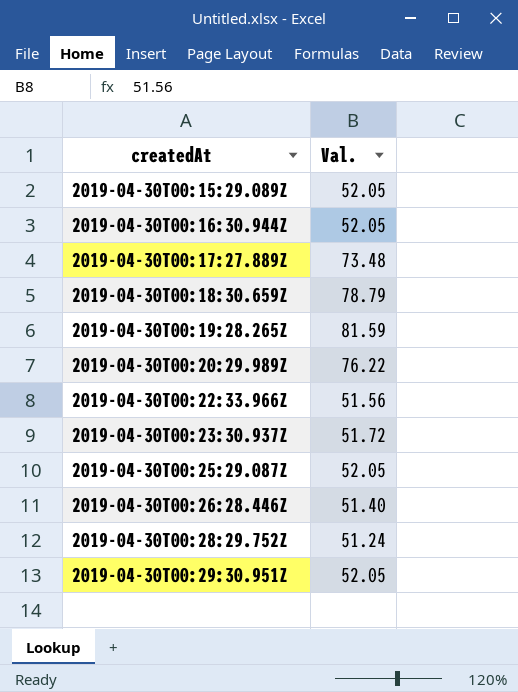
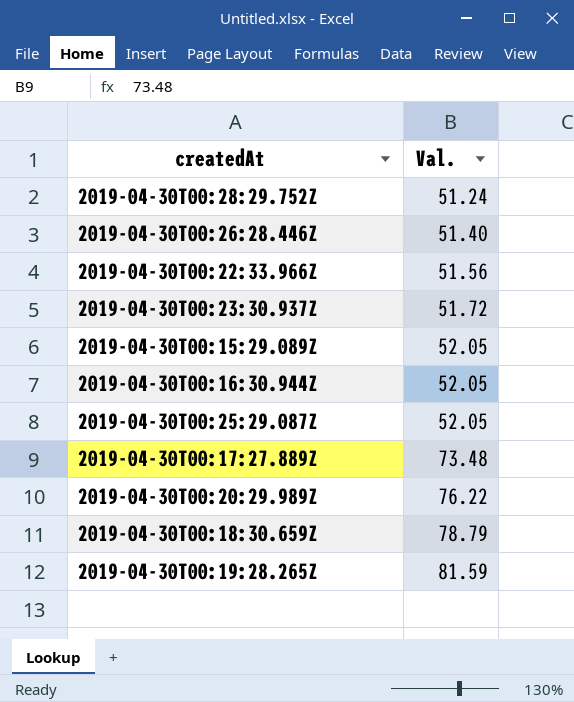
row order: createdAt ascending -> Val. ascending
row 2019-04-30T00:29:30.951Z: 52.05 -> none

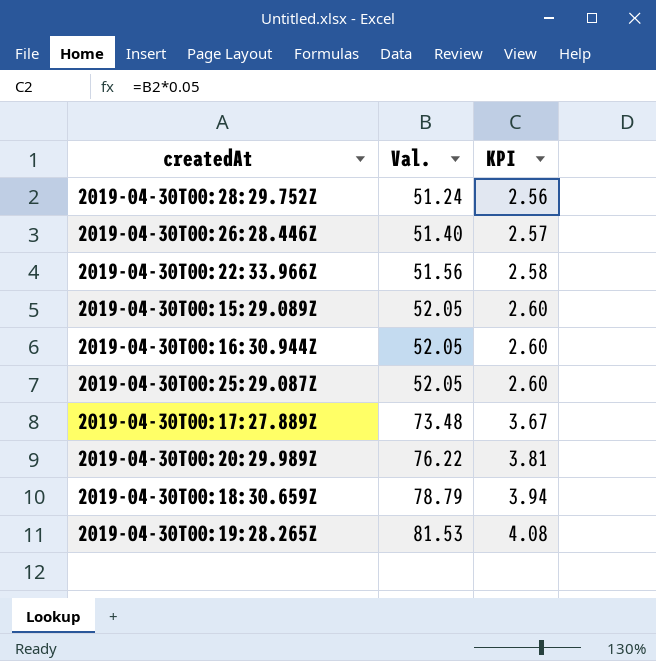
column KPI | formula: none -> [Val.] * 0.05
row 2019-04-30T00:23:30.937Z: 51.72 -> none
2019-04-30T00:19:28.265Z | Val.: 81.59 -> 81.53

